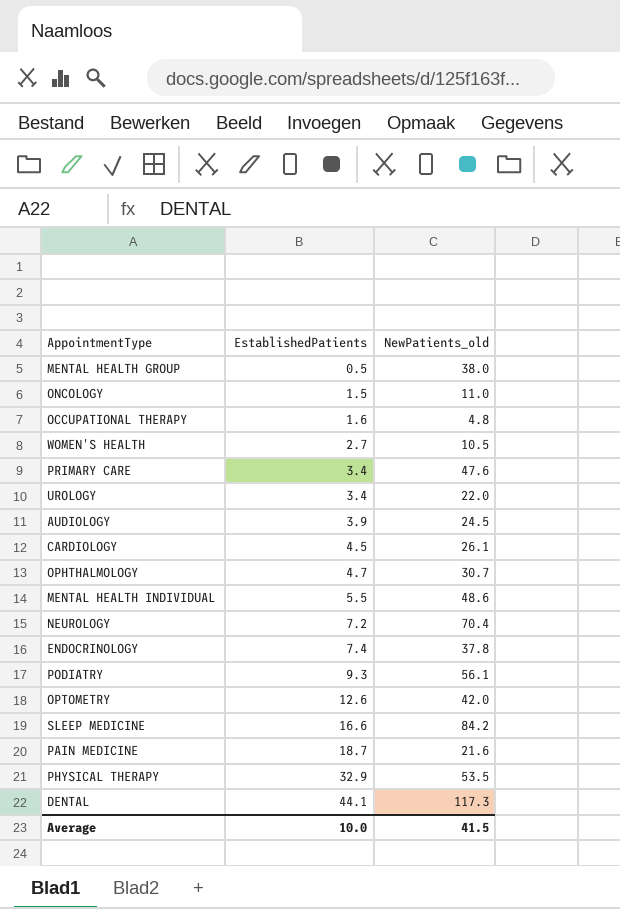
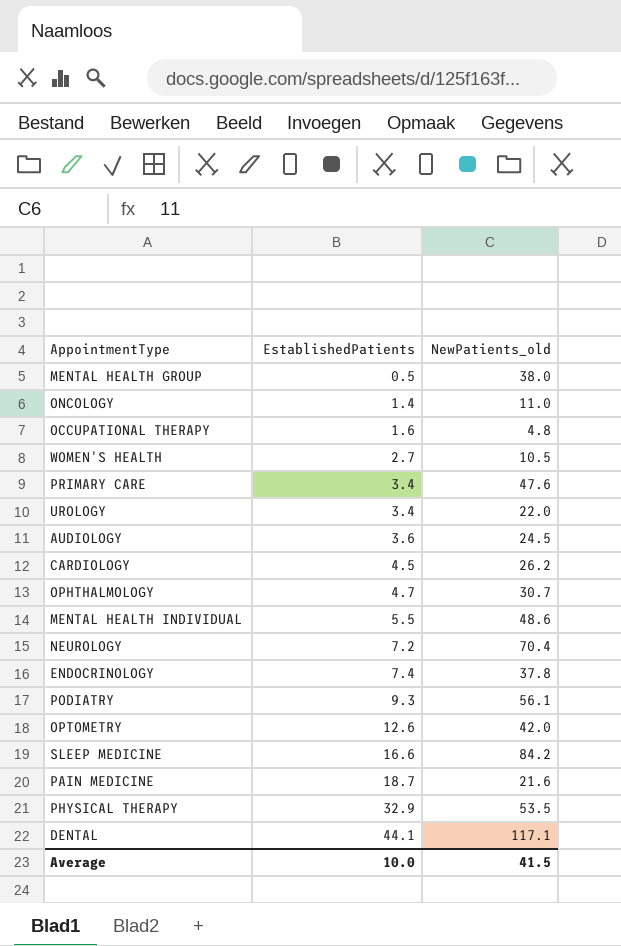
ONCOLOGY | EstablishedPatients: 1.5 -> 1.4
AUDIOLOGY | EstablishedPatients: 3.9 -> 3.6
CARDIOLOGY | NewPatients_old: 26.1 -> 26.2
DENTAL | NewPatients_old: 117.3 -> 117.1

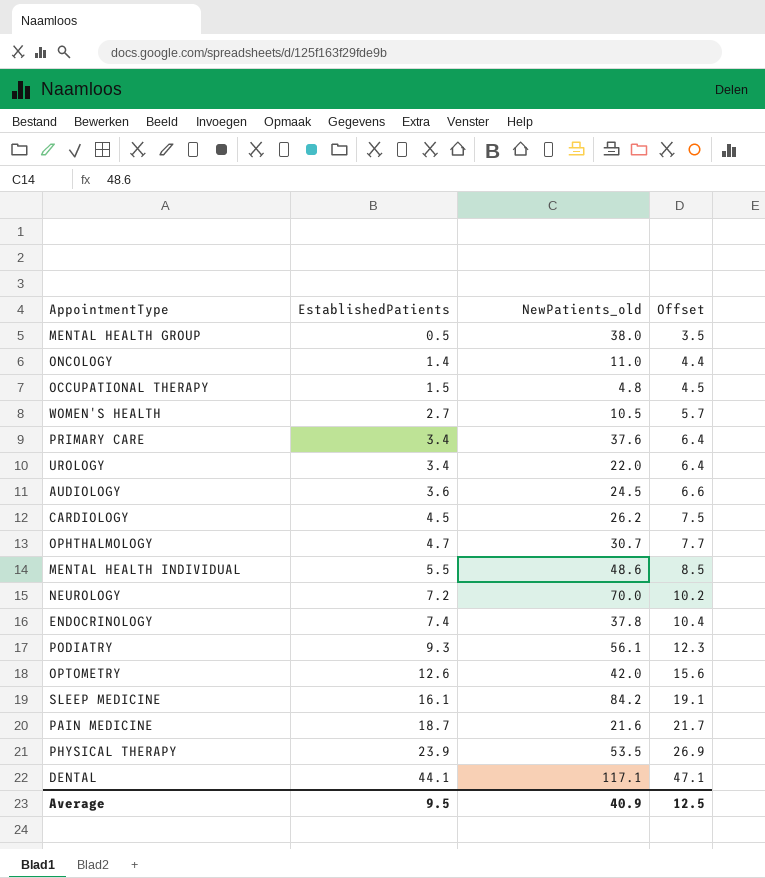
column Offset | formula: none -> [EstablishedPatients] + 3
OCCUPATIONAL THERAPY | EstablishedPatients: 1.6 -> 1.5
PRIMARY CARE | NewPatients_old: 47.6 -> 37.6
NEUROLOGY | NewPatients_old: 70.4 -> 70.0
SLEEP MEDICINE | EstablishedPatients: 16.6 -> 16.1
PHYSICAL THERAPY | EstablishedPatients: 32.9 -> 23.9
Average | EstablishedPatients: 10.0 -> 9.5
Average | NewPatients_old: 41.5 -> 40.9

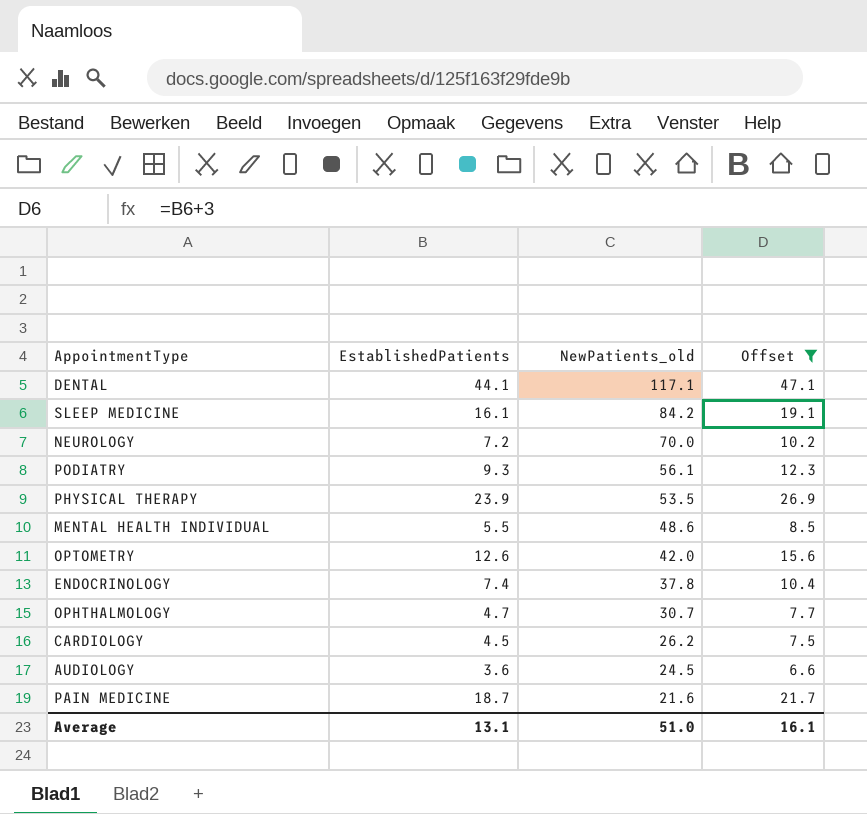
filter: none -> Offset >= 6.6
row order: EstablishedPatients ascending -> NewPatients_old descending
Average | EstablishedPatients: 9.5 -> 13.1
Average | NewPatients_old: 40.9 -> 51.0
Average | Offset: 12.5 -> 16.1

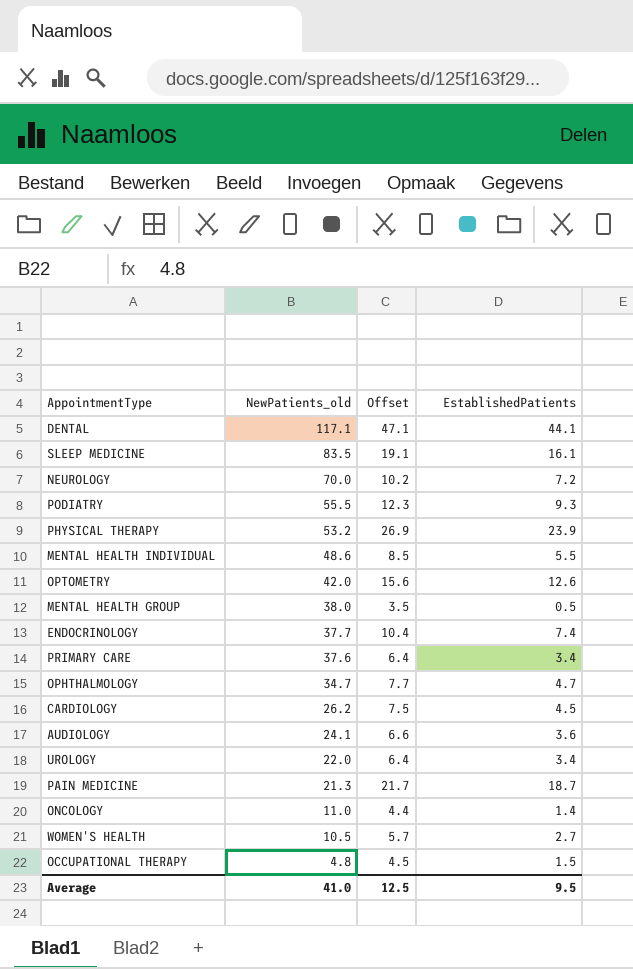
filter: Offset >= 6.6 -> none
column EstablishedPatients | position: 2 -> 4
SLEEP MEDICINE | NewPatients_old: 84.2 -> 83.5
PODIATRY | NewPatients_old: 56.1 -> 55.5
PHYSICAL THERAPY | NewPatients_old: 53.5 -> 53.2
ENDOCRINOLOGY | NewPatients_old: 37.8 -> 37.7
OPHTHALMOLOGY | NewPatients_old: 30.7 -> 34.7
AUDIOLOGY | NewPatients_old: 24.5 -> 24.1
PAIN MEDICINE | NewPatients_old: 21.6 -> 21.3
Average | NewPatients_old: 51.0 -> 41.0
Average | Offset: 16.1 -> 12.5
Average | EstablishedPatients: 13.1 -> 9.5

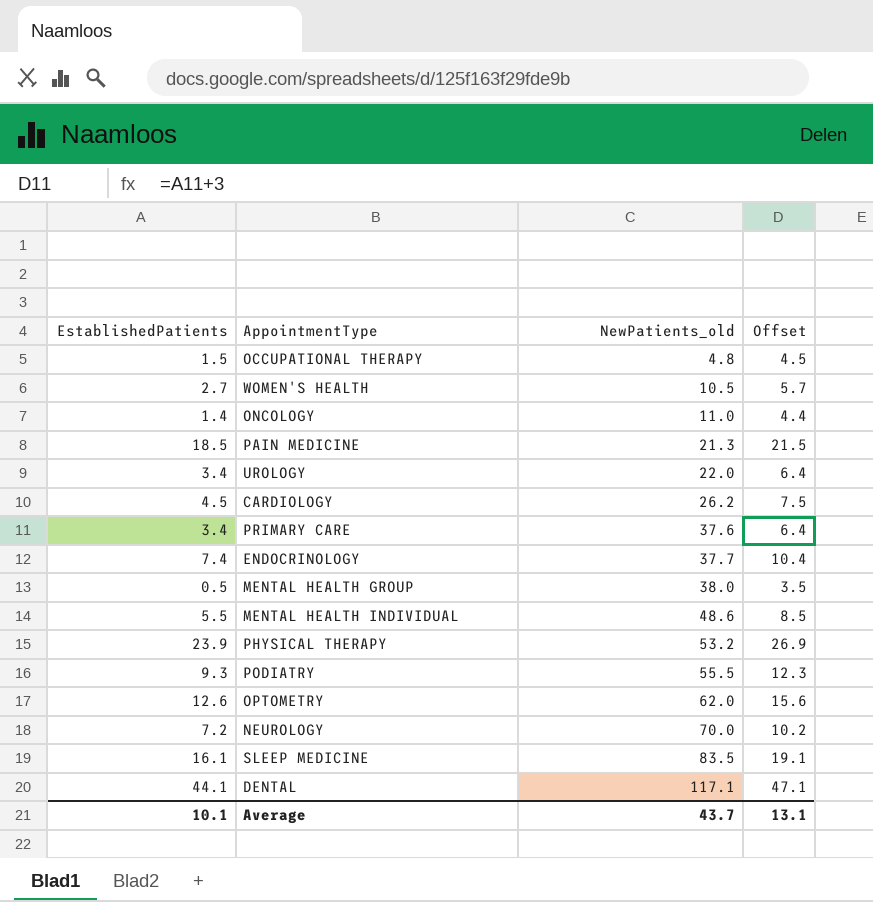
row order: NewPatients_old descending -> NewPatients_old ascending
column EstablishedPatients | position: 4 -> 1
row OPHTHALMOLOGY: 34.7 | 7.7 | 4.7 -> none
row AUDIOLOGY: 24.1 | 6.6 | 3.6 -> none
PAIN MEDICINE | EstablishedPatients: 18.7 -> 18.5
PAIN MEDICINE | Offset: 21.7 -> 21.5
OPTOMETRY | NewPatients_old: 42.0 -> 62.0
Average | EstablishedPatients: 9.5 -> 10.1
Average | NewPatients_old: 41.0 -> 43.7
Average | Offset: 12.5 -> 13.1

